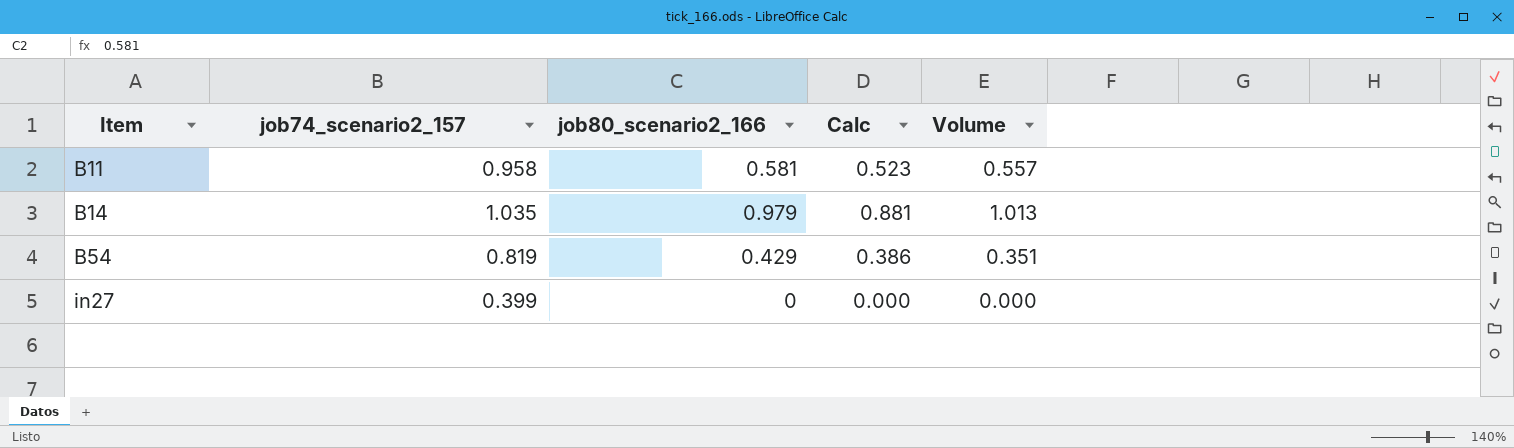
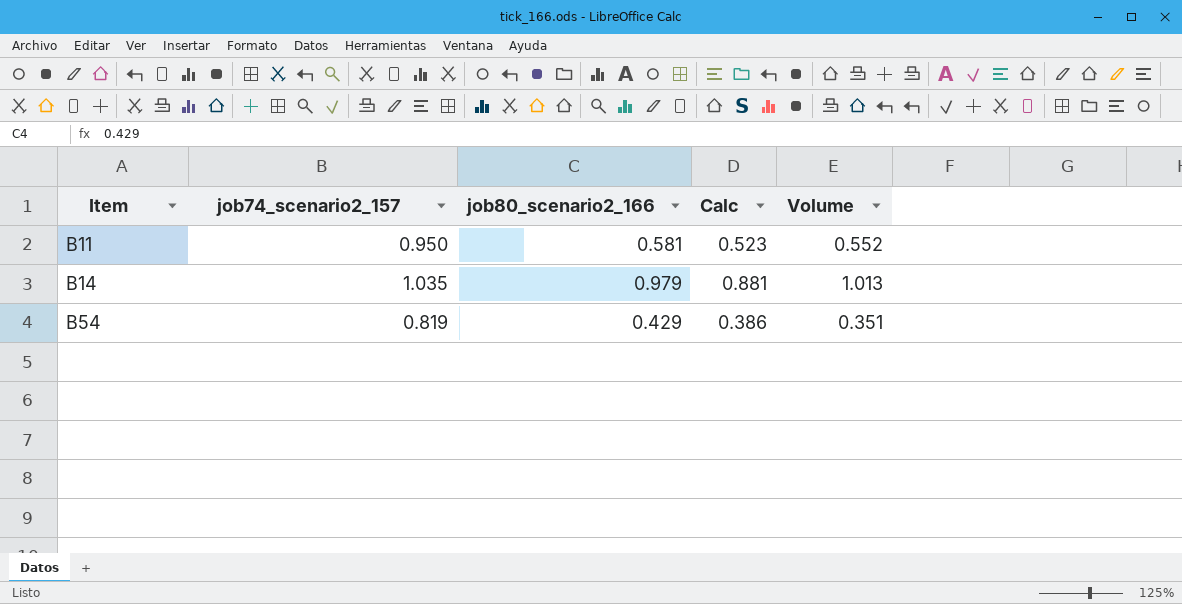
row in27: 0.399 | 0 | 0.000 | 0.000 -> none
B11 | job74_scenario2_157: 0.958 -> 0.950
B11 | Volume: 0.557 -> 0.552

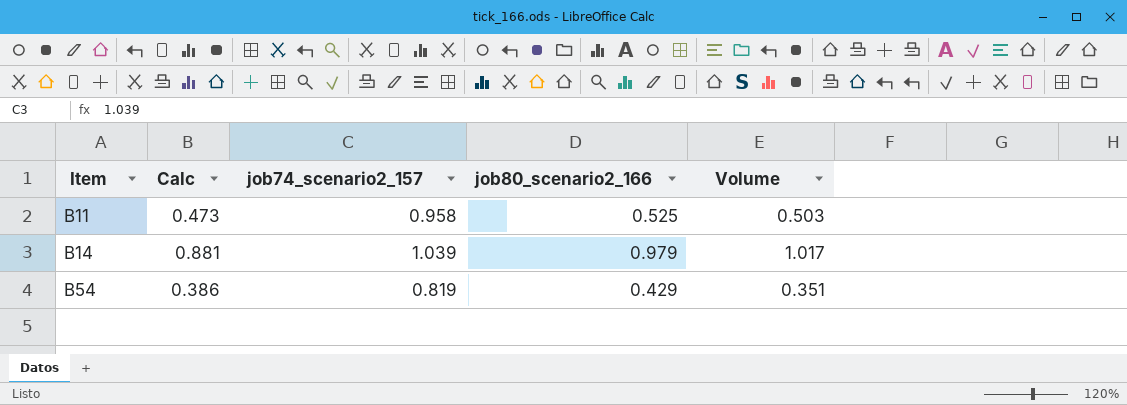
column Calc | position: 4 -> 2
B11 | Calc: 0.523 -> 0.473
B11 | job74_scenario2_157: 0.950 -> 0.958
B11 | job80_scenario2_166: 0.581 -> 0.525
B11 | Volume: 0.552 -> 0.503
B14 | job74_scenario2_157: 1.035 -> 1.039
B14 | Volume: 1.013 -> 1.017

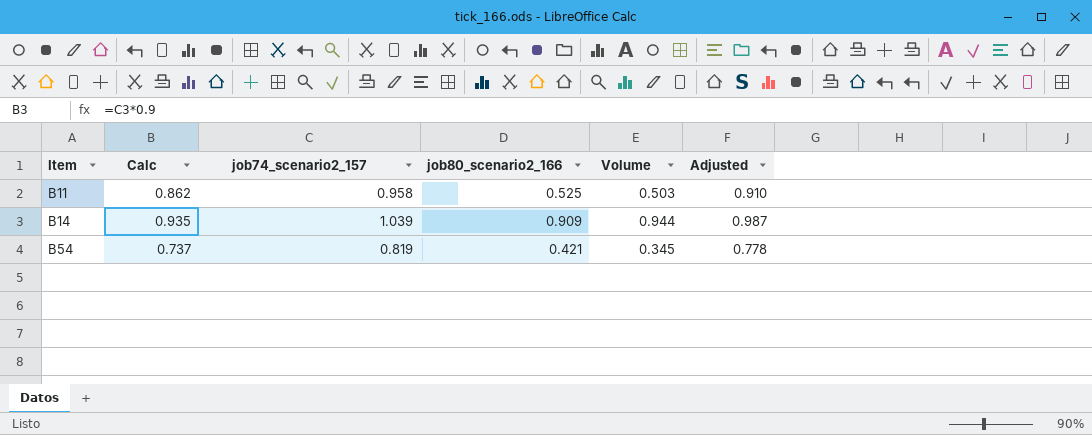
column Calc | formula: [job80_scenario2_166] * 0.9 -> [job74_scenario2_157] * 0.9
column Adjusted | formula: none -> [job74_scenario2_157] * 0.95
B14 | job80_scenario2_166: 0.979 -> 0.909
B14 | Volume: 1.017 -> 0.944
B54 | job80_scenario2_166: 0.429 -> 0.421
B54 | Volume: 0.351 -> 0.345

